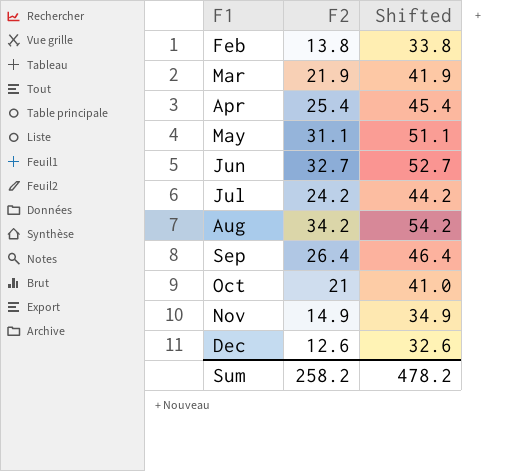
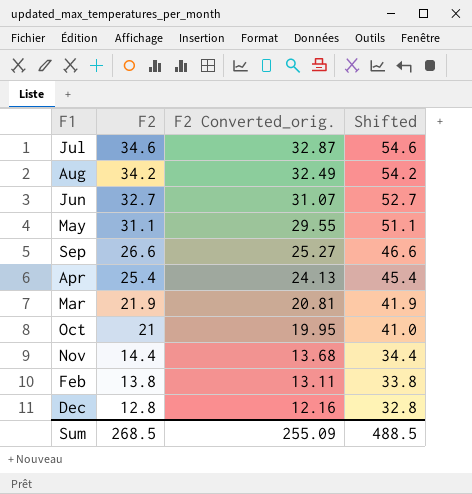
row order: F1 ascending -> F2 descending
column F2 Converted_orig. | formula: none -> [F2] * 0.95
Jul | F2: 24.2 -> 34.6
Jul | Shifted: 44.2 -> 54.6
Sep | F2: 26.4 -> 26.6
Sep | Shifted: 46.4 -> 46.6
Nov | F2: 14.9 -> 14.4
Nov | Shifted: 34.9 -> 34.4
Dec | F2: 12.6 -> 12.8
Dec | Shifted: 32.6 -> 32.8
Sum | F2: 258.2 -> 268.5
Sum | Shifted: 478.2 -> 488.5

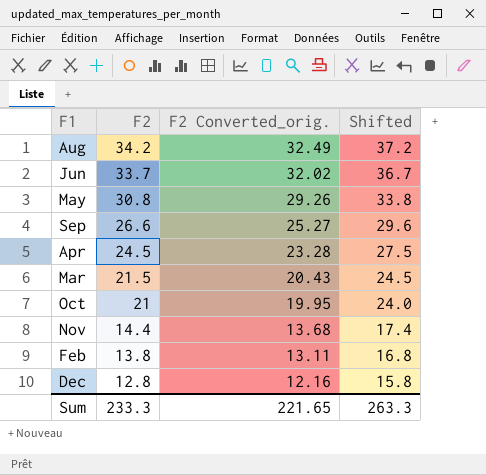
column Shifted | formula: [F2] + 20 -> [F2] + 3
row Jul: 34.6 | 32.87 | 54.6 -> none
Jun | F2: 32.7 -> 33.7
Jun | F2 Converted_orig.: 31.07 -> 32.02
May | F2: 31.1 -> 30.8
May | F2 Converted_orig.: 29.55 -> 29.26
Apr | F2: 25.4 -> 24.5
Apr | F2 Converted_orig.: 24.13 -> 23.28
Mar | F2: 21.9 -> 21.5
Mar | F2 Converted_orig.: 20.81 -> 20.43
Sum | F2: 268.5 -> 233.3
Sum | F2 Converted_orig.: 255.09 -> 221.65
Sum | Shifted: 488.5 -> 263.3

